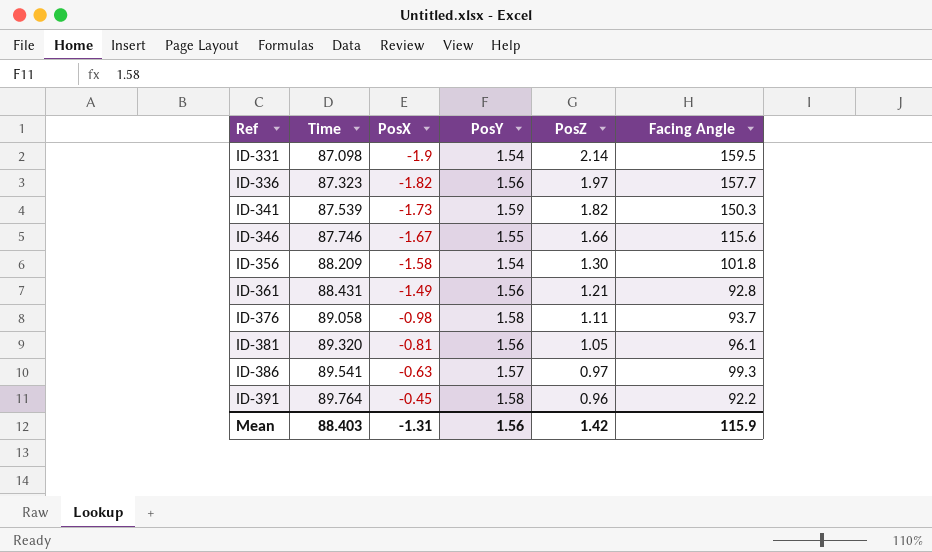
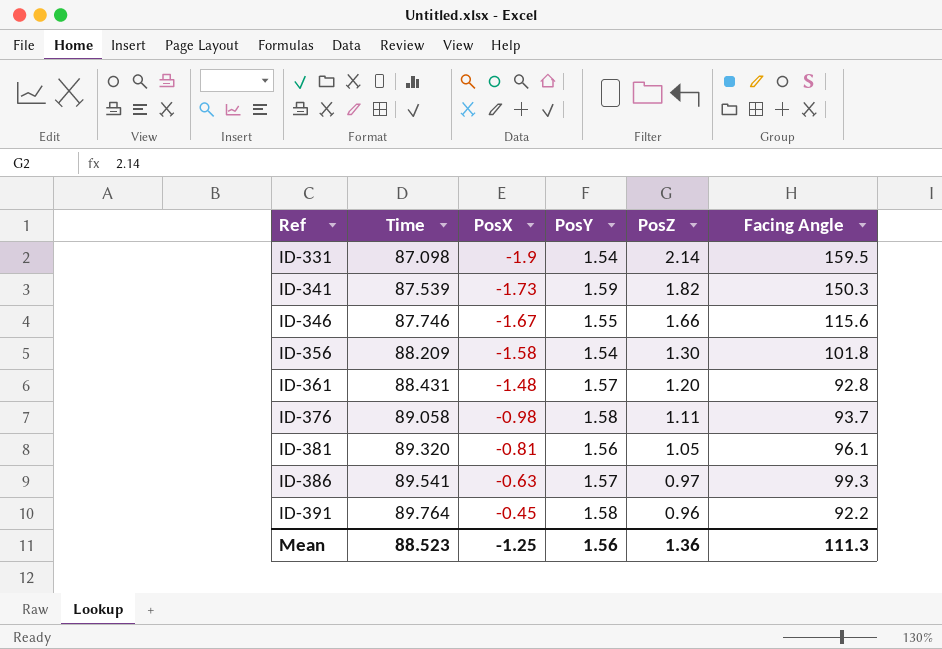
row ID-336: 87.323 | -1.82 | 1.56 | 1.97 | 157.7 -> none
ID-361 | PosX: -1.49 -> -1.48
ID-361 | PosY: 1.56 -> 1.57
ID-361 | PosZ: 1.21 -> 1.20
Mean | Time: 88.403 -> 88.523
Mean | PosX: -1.31 -> -1.25
Mean | PosZ: 1.42 -> 1.36
Mean | Facing Angle: 115.9 -> 111.3

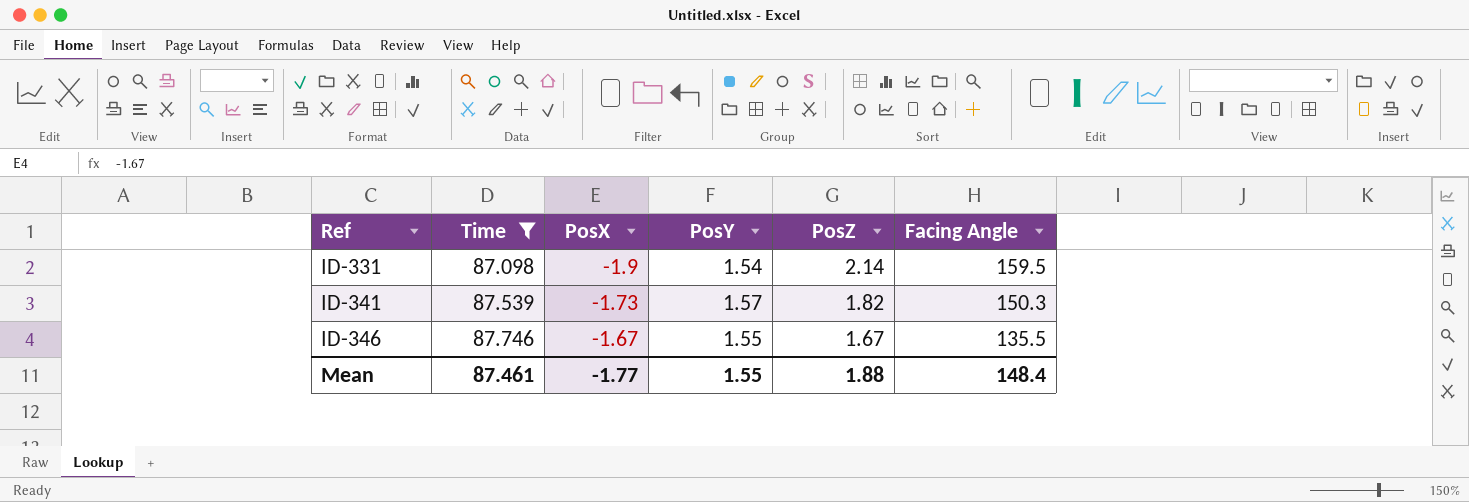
filter: none -> Time <= 87.746
ID-341 | PosY: 1.59 -> 1.57
ID-346 | PosZ: 1.66 -> 1.67
ID-346 | Facing Angle: 115.6 -> 135.5
Mean | Time: 88.523 -> 87.461
Mean | PosX: -1.25 -> -1.77
Mean | PosY: 1.56 -> 1.55
Mean | PosZ: 1.36 -> 1.88
Mean | Facing Angle: 111.3 -> 148.4

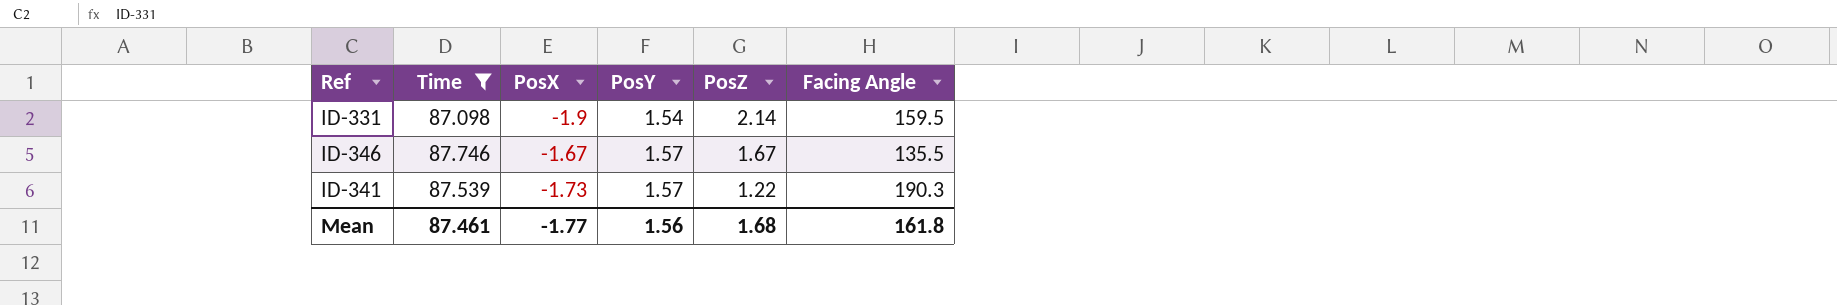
row order: Ref ascending -> PosY ascending
ID-346 | PosY: 1.55 -> 1.57
ID-341 | PosZ: 1.82 -> 1.22
ID-341 | Facing Angle: 150.3 -> 190.3
Mean | PosY: 1.55 -> 1.56
Mean | PosZ: 1.88 -> 1.68
Mean | Facing Angle: 148.4 -> 161.8

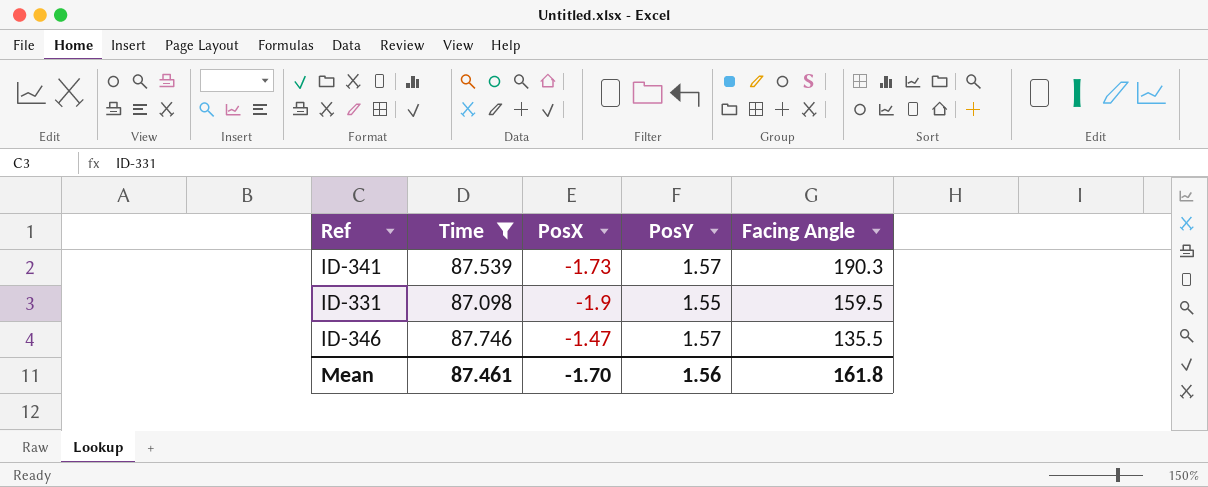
row order: PosY ascending -> Facing Angle descending
column PosZ | position: 5 -> none
ID-331 | PosY: 1.54 -> 1.55
ID-346 | PosX: -1.67 -> -1.47
Mean | PosX: -1.77 -> -1.70

